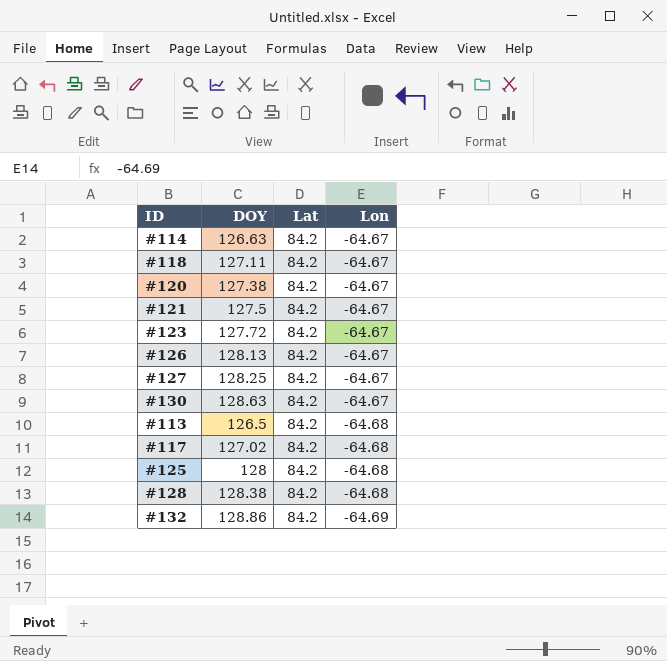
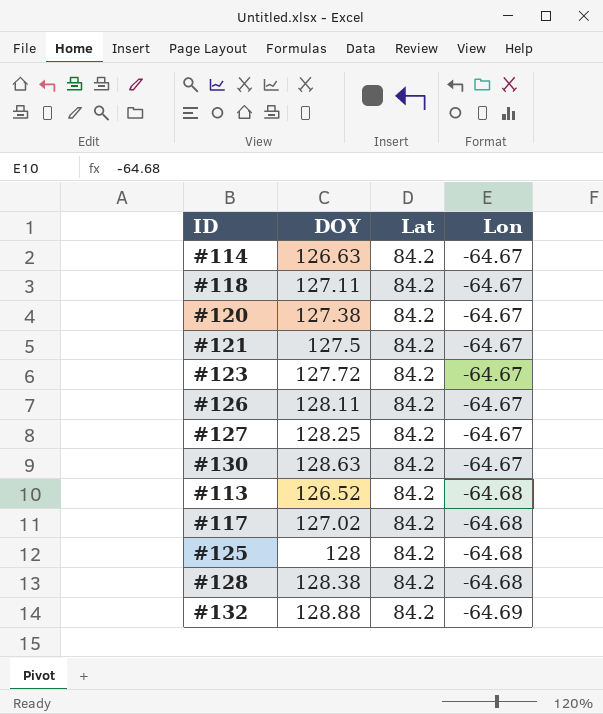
#126 | DOY: 128.13 -> 128.11
#113 | DOY: 126.5 -> 126.52
#132 | DOY: 128.86 -> 128.88

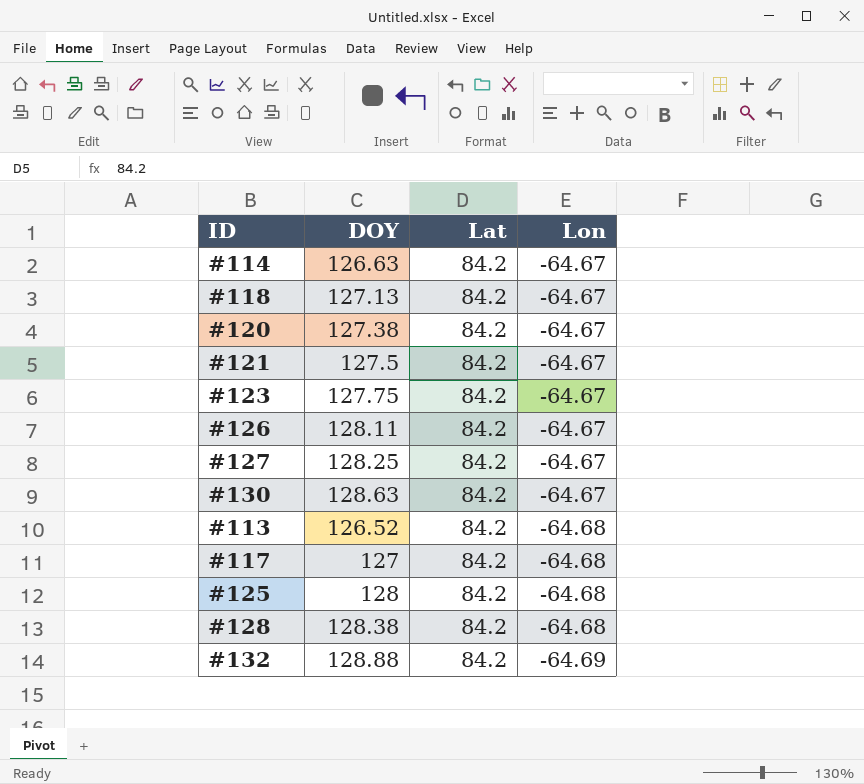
#118 | DOY: 127.11 -> 127.13
#123 | DOY: 127.72 -> 127.75
#117 | DOY: 127.02 -> 127

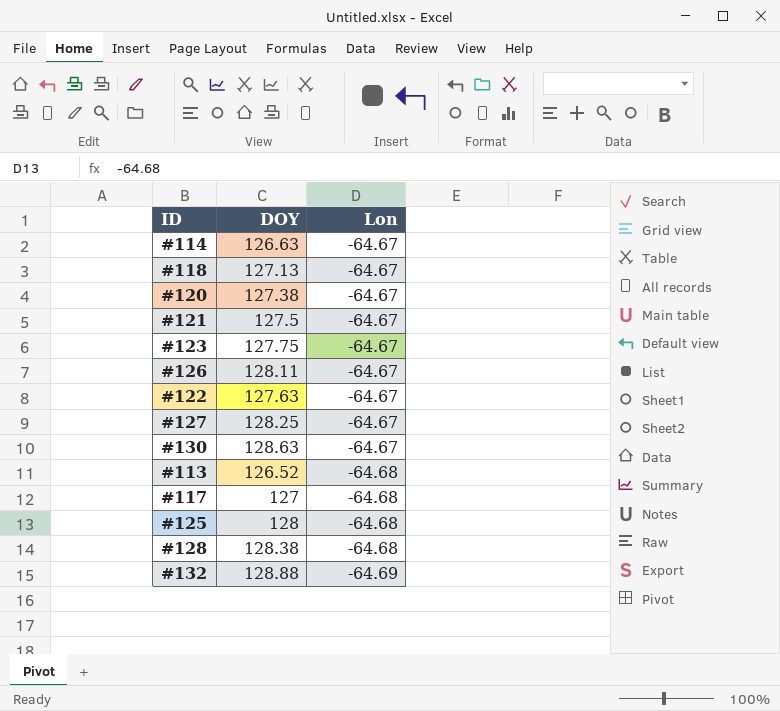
column Lat | position: 3 -> none
row #122: none -> 127.63 | -64.67

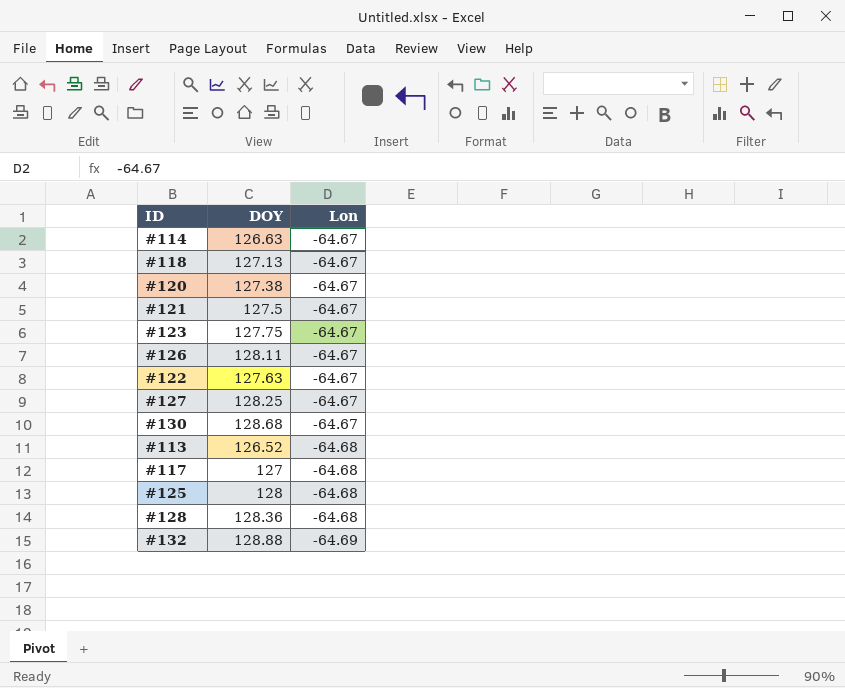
#130 | DOY: 128.63 -> 128.68
#128 | DOY: 128.38 -> 128.36

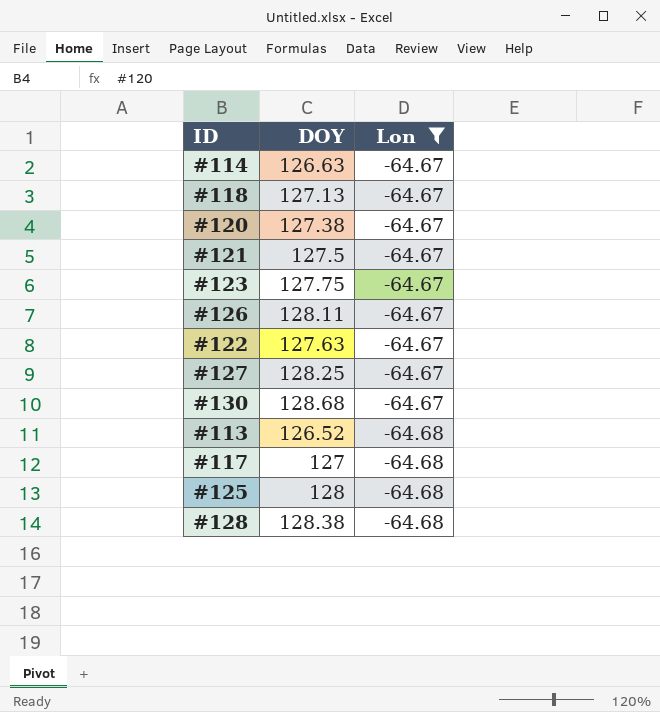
filter: none -> Lon != -64.69
#128 | DOY: 128.36 -> 128.38

